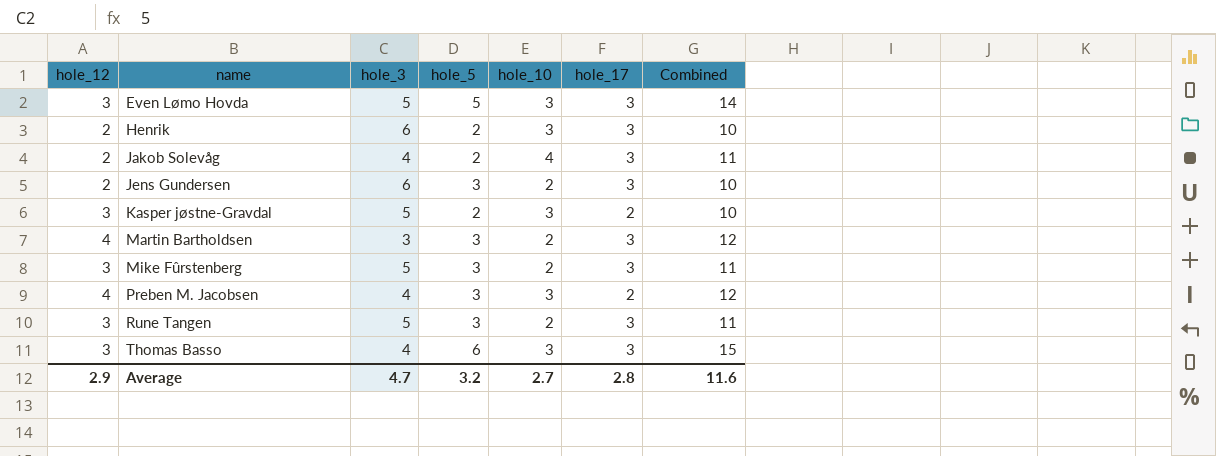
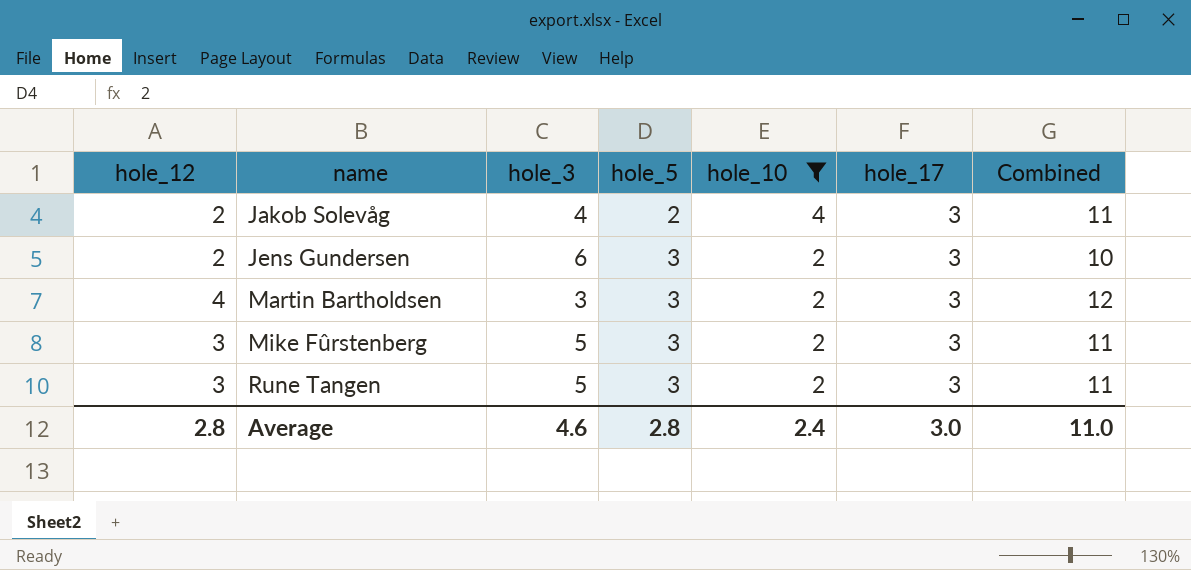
filter: none -> hole_10 != 3
Average | hole_12: 2.9 -> 2.8
Average | hole_3: 4.7 -> 4.6
Average | hole_5: 3.2 -> 2.8
Average | hole_10: 2.7 -> 2.4
Average | hole_17: 2.8 -> 3.0
Average | Combined: 11.6 -> 11.0

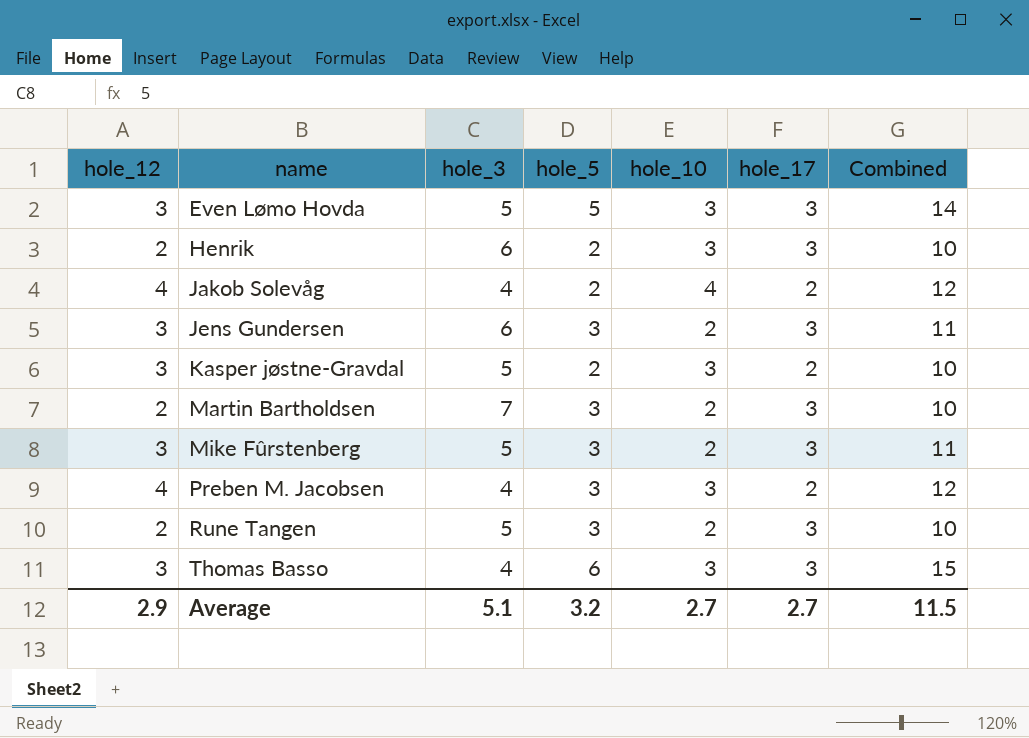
filter: hole_10 != 3 -> none
Jakob Solevåg | hole_12: 2 -> 4
Jakob Solevåg | hole_17: 3 -> 2
Jakob Solevåg | Combined: 11 -> 12
Jens Gundersen | hole_12: 2 -> 3
Jens Gundersen | Combined: 10 -> 11
Martin Bartholdsen | hole_12: 4 -> 2
Martin Bartholdsen | hole_3: 3 -> 7
Martin Bartholdsen | Combined: 12 -> 10
Rune Tangen | hole_12: 3 -> 2
Rune Tangen | Combined: 11 -> 10
Average | hole_12: 2.8 -> 2.9
Average | hole_3: 4.6 -> 5.1
Average | hole_5: 2.8 -> 3.2
Average | hole_10: 2.4 -> 2.7
Average | hole_17: 3.0 -> 2.7
Average | Combined: 11.0 -> 11.5

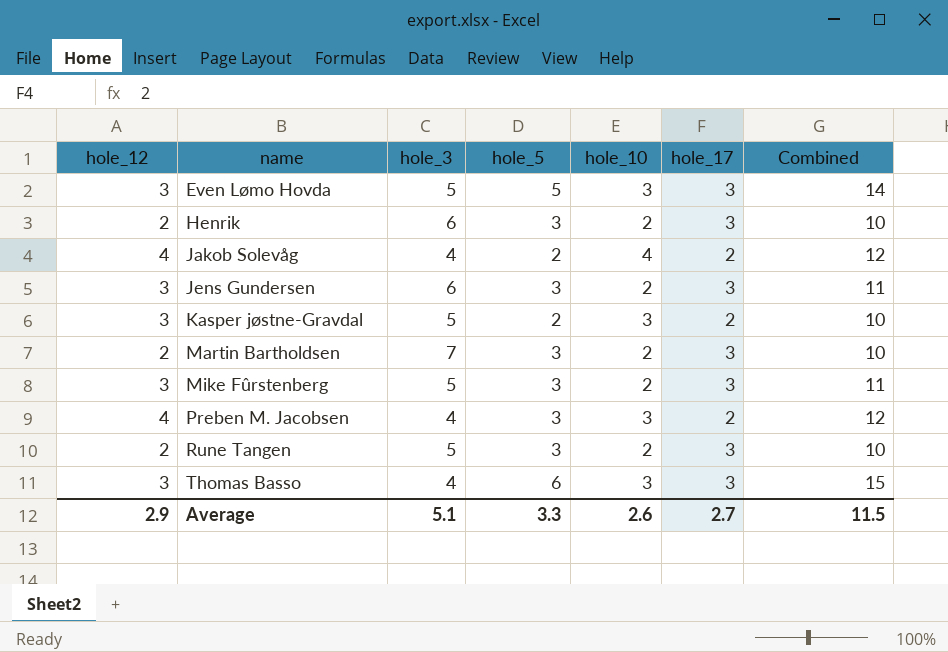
Henrik | hole_5: 2 -> 3
Henrik | hole_10: 3 -> 2
Average | hole_5: 3.2 -> 3.3
Average | hole_10: 2.7 -> 2.6

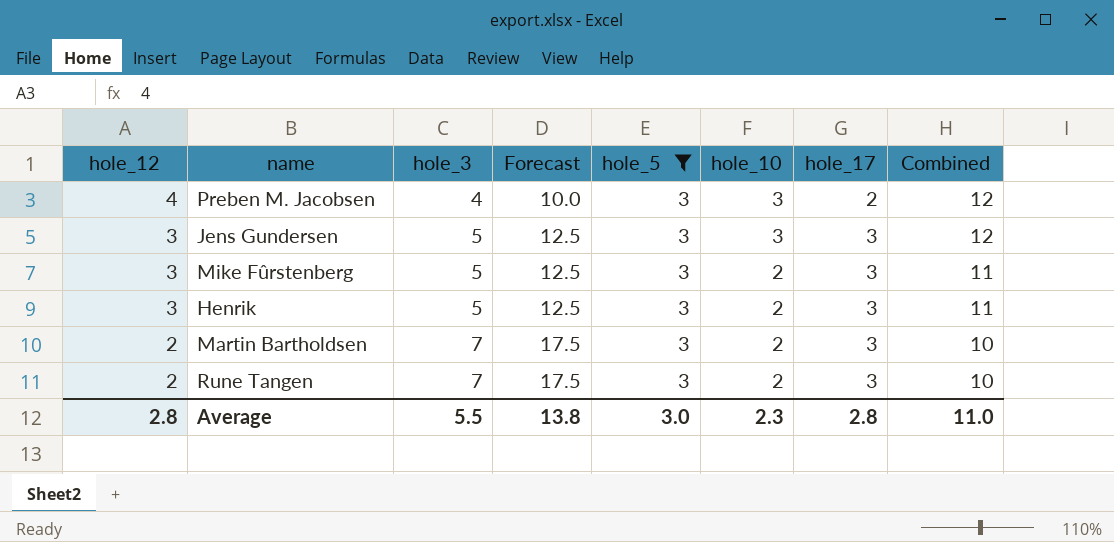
filter: none -> hole_5 = 3
row order: name ascending -> hole_12 descending
column Forecast | formula: none -> [hole_3] * 2.5
Jens Gundersen | hole_3: 6 -> 5
Jens Gundersen | hole_10: 2 -> 3
Jens Gundersen | Combined: 11 -> 12
Henrik | hole_12: 2 -> 3
Henrik | hole_3: 6 -> 5
Henrik | Combined: 10 -> 11
Rune Tangen | hole_3: 5 -> 7
Average | hole_12: 2.9 -> 2.8
Average | hole_3: 5.1 -> 5.5
Average | hole_5: 3.3 -> 3.0
Average | hole_10: 2.6 -> 2.3
Average | hole_17: 2.7 -> 2.8
Average | Combined: 11.5 -> 11.0

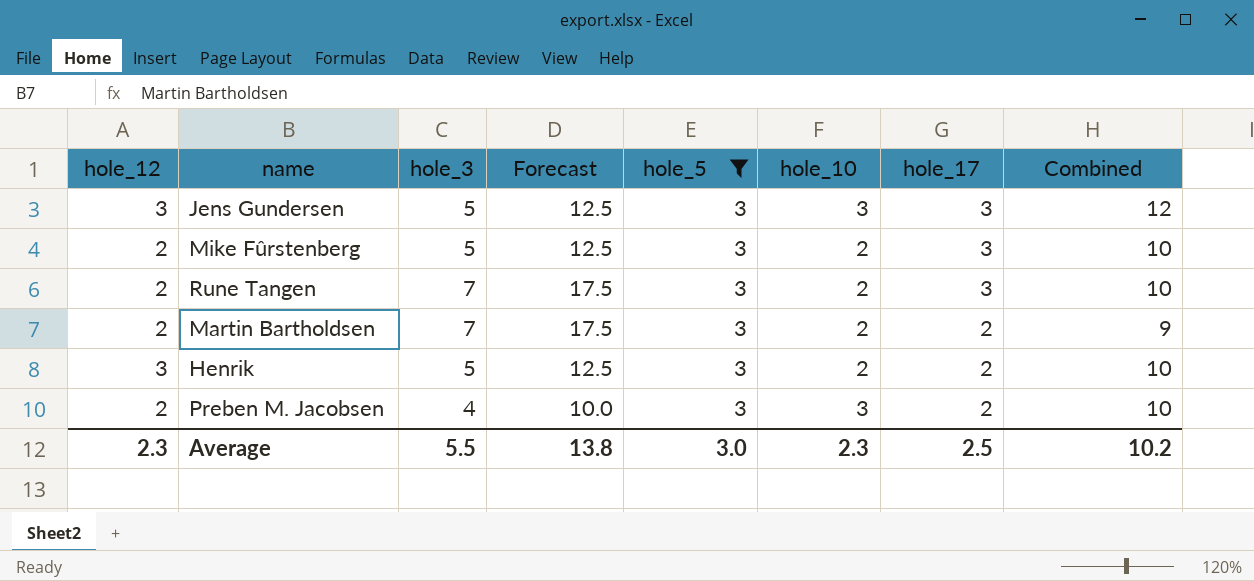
row order: hole_12 descending -> hole_17 descending
Mike Fûrstenberg | hole_12: 3 -> 2
Mike Fûrstenberg | Combined: 11 -> 10
Martin Bartholdsen | hole_17: 3 -> 2
Martin Bartholdsen | Combined: 10 -> 9
Henrik | hole_17: 3 -> 2
Henrik | Combined: 11 -> 10
Preben M. Jacobsen | hole_12: 4 -> 2
Preben M. Jacobsen | Combined: 12 -> 10
Average | hole_12: 2.8 -> 2.3
Average | hole_17: 2.8 -> 2.5
Average | Combined: 11.0 -> 10.2

